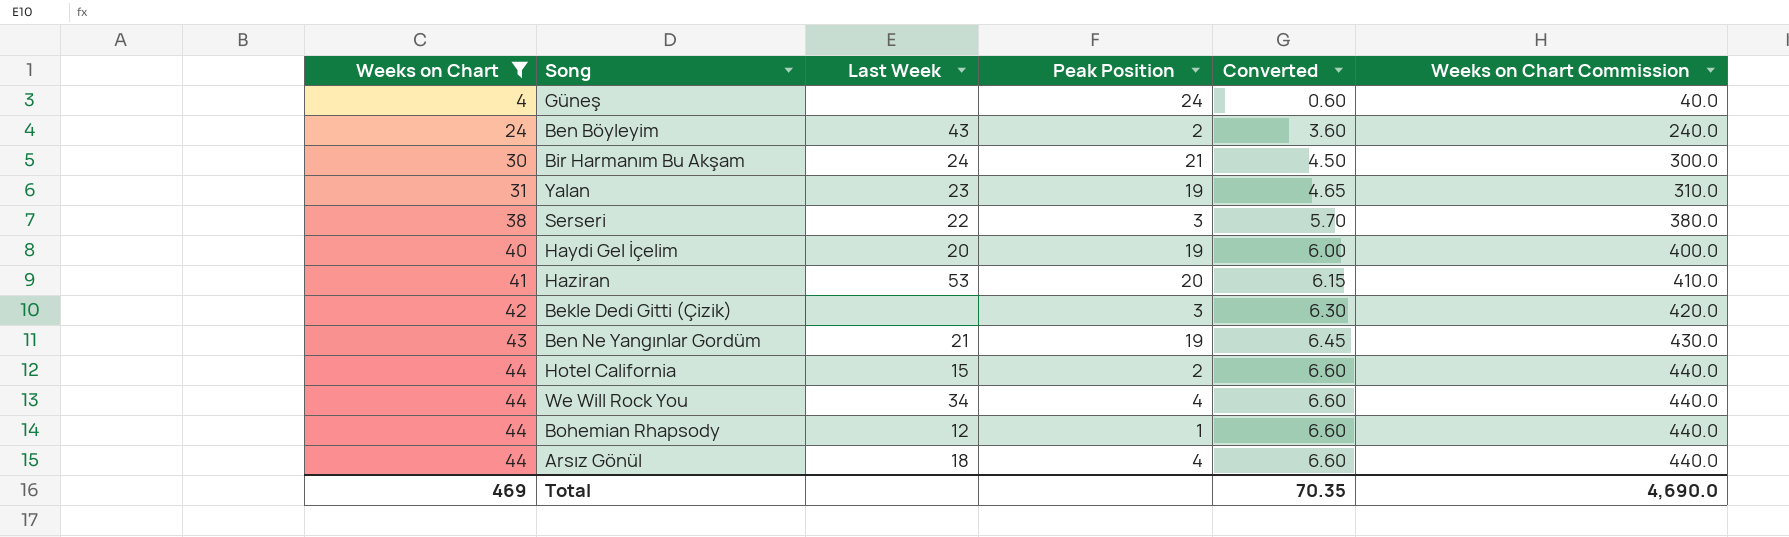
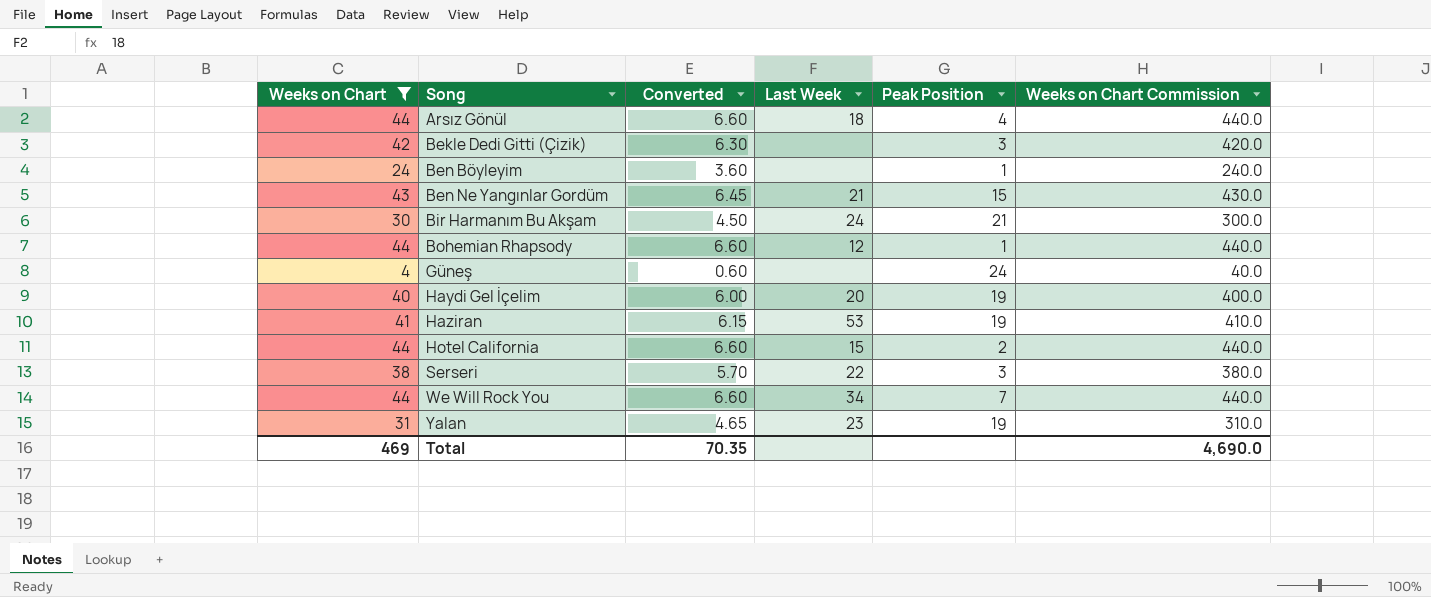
row order: Weeks on Chart ascending -> Song ascending
column Converted | position: 5 -> 3
Ben Böyleyim | Last Week: 43 -> none
Ben Böyleyim | Peak Position: 2 -> 1
Ben Ne Yangınlar Gordüm | Peak Position: 19 -> 15
Haziran | Peak Position: 20 -> 19
We Will Rock You | Peak Position: 4 -> 7

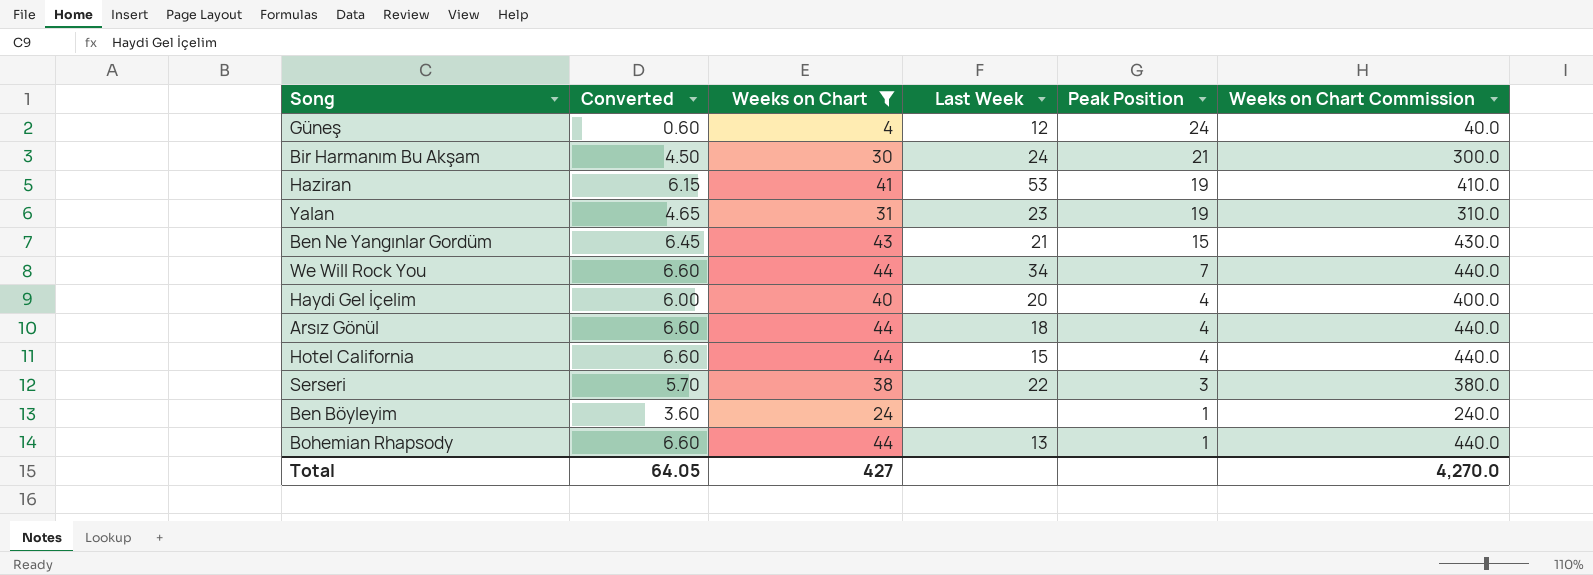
row order: Song ascending -> Peak Position descending
column Weeks on Chart | position: 1 -> 3
row Bekle Dedi Gitti (Çizik): 42 | 6.30 | none | 3 | 420.0 -> none
Güneş | Last Week: none -> 12
Haydi Gel İçelim | Peak Position: 19 -> 4
Hotel California | Peak Position: 2 -> 4
Bohemian Rhapsody | Last Week: 12 -> 13
Total | Converted: 70.35 -> 64.05
Total | Weeks on Chart: 469 -> 427
Total | Weeks on Chart Commission: 4,690.0 -> 4,270.0

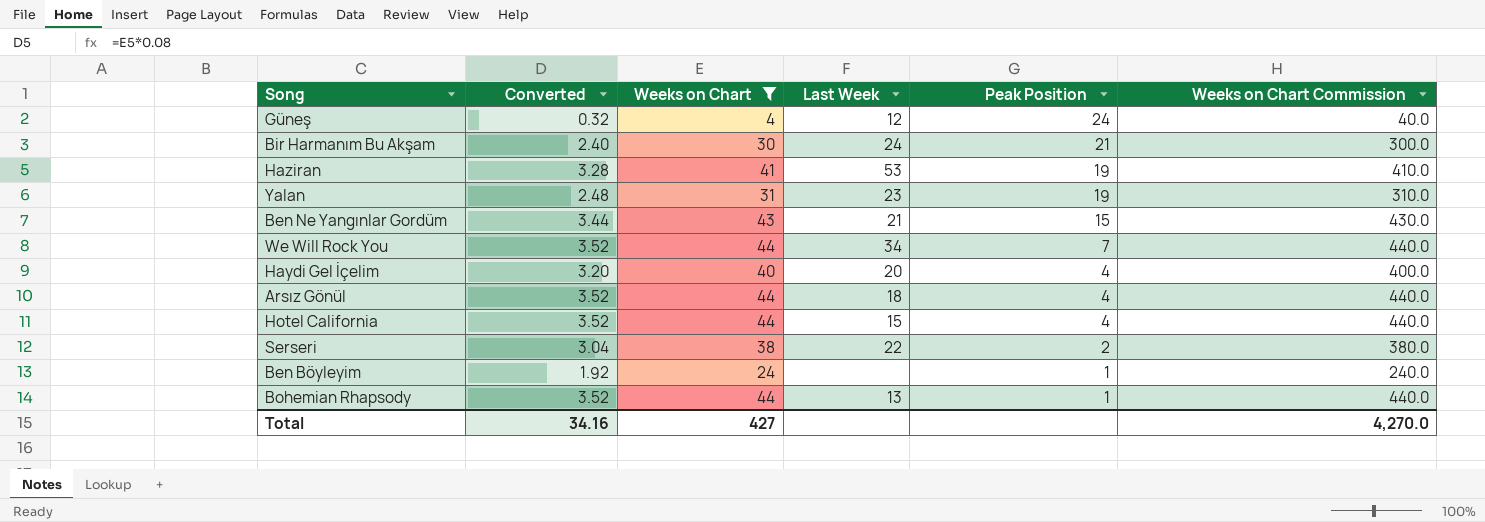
column Converted | formula: [Weeks on Chart] * 0.15 -> [Weeks on Chart] * 0.08
Serseri | Peak Position: 3 -> 2
Total | Converted: 64.05 -> 34.16

